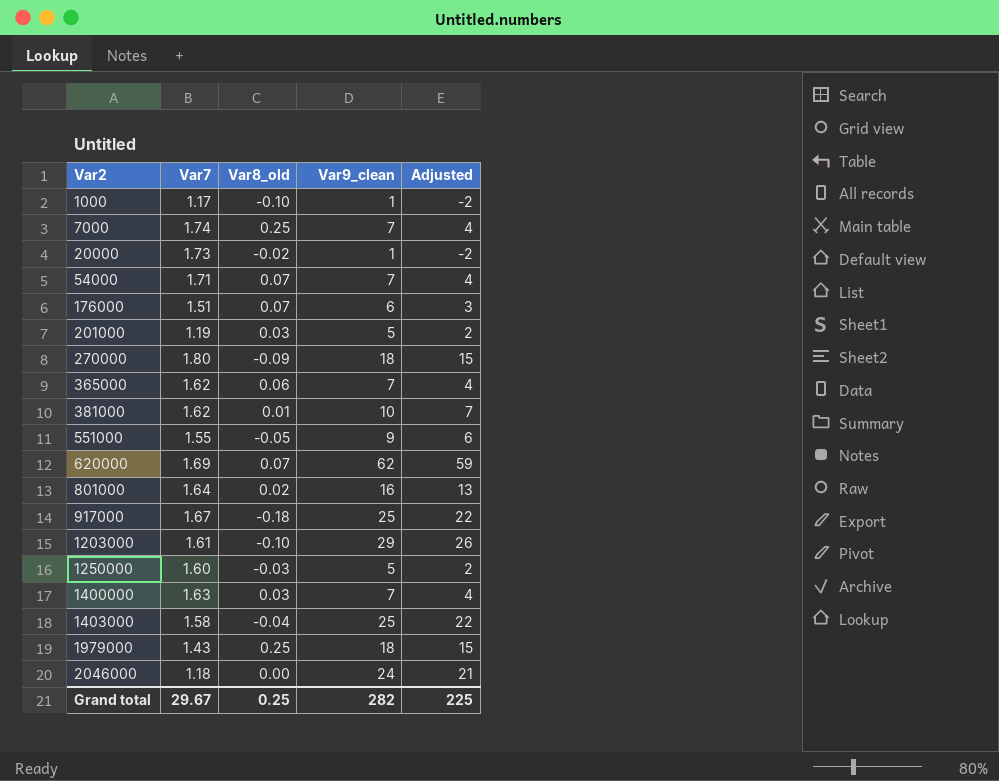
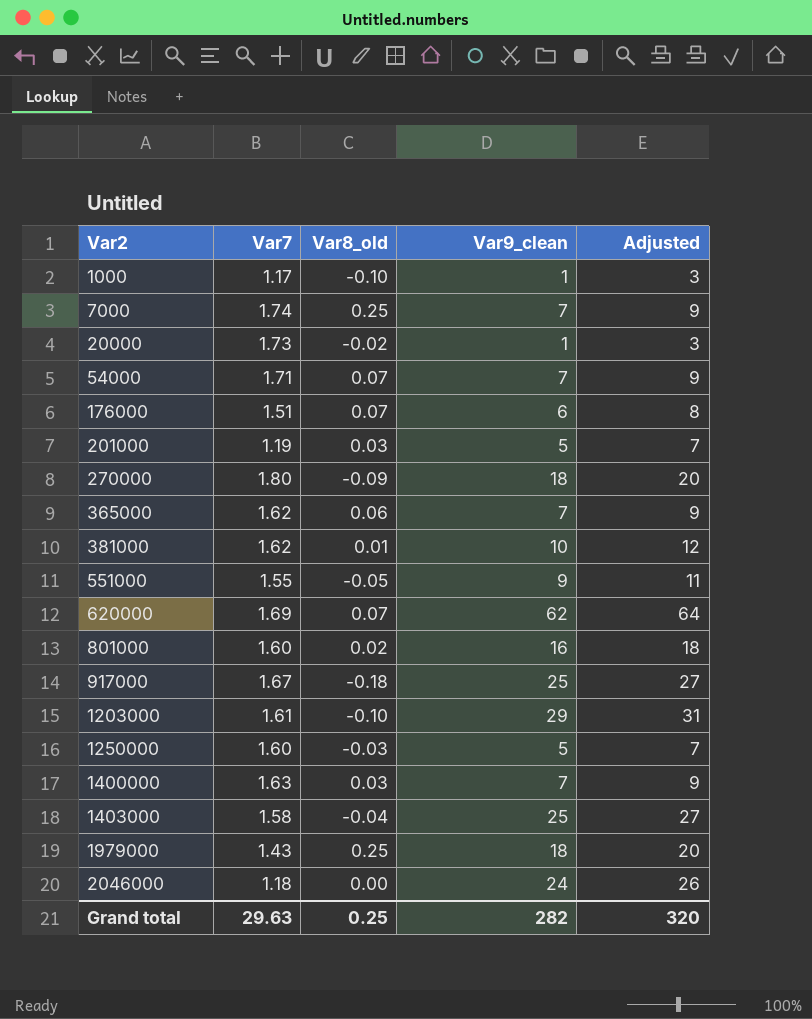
column Adjusted | formula: [Var9_clean] - 3 -> [Var9_clean] + 2
801000 | Var7: 1.64 -> 1.60
Grand total | Var7: 29.67 -> 29.63
Grand total | Adjusted: 225 -> 320

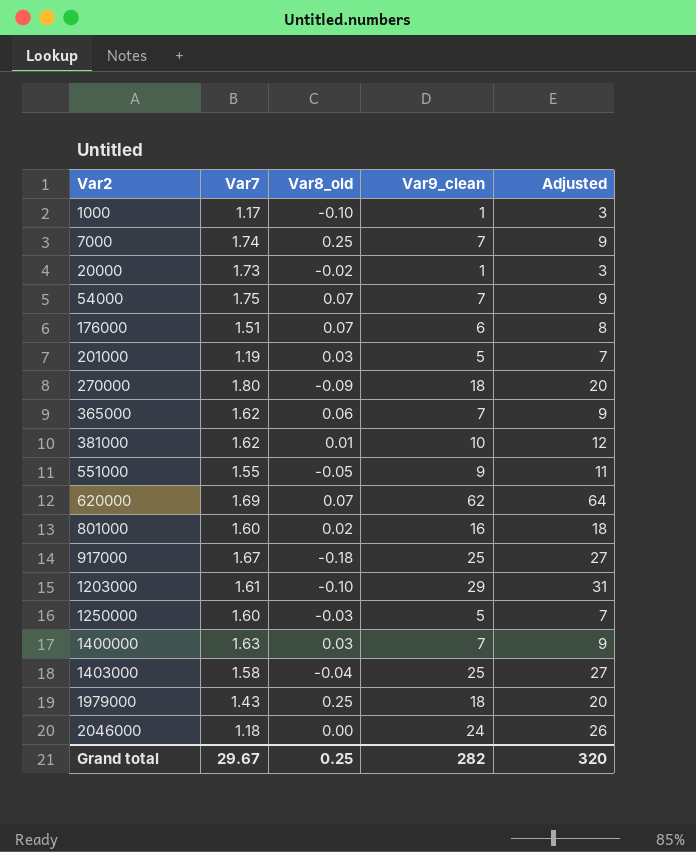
54000 | Var7: 1.71 -> 1.75
Grand total | Var7: 29.63 -> 29.67

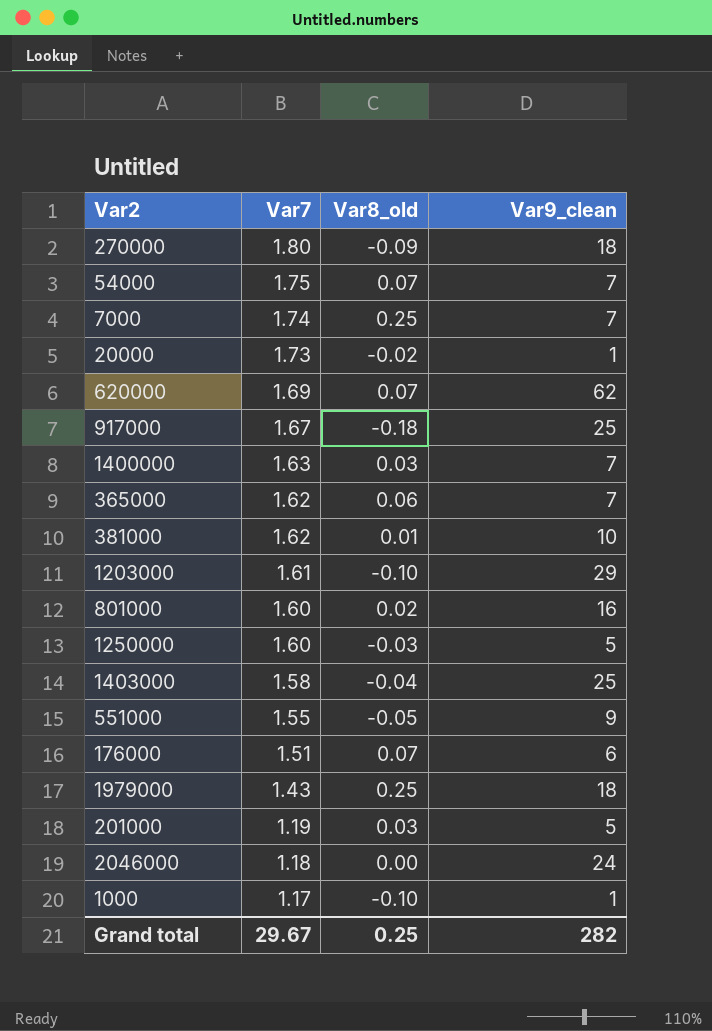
row order: Var2 ascending -> Var7 descending
column Adjusted | formula: [Var9_clean] + 2 -> none

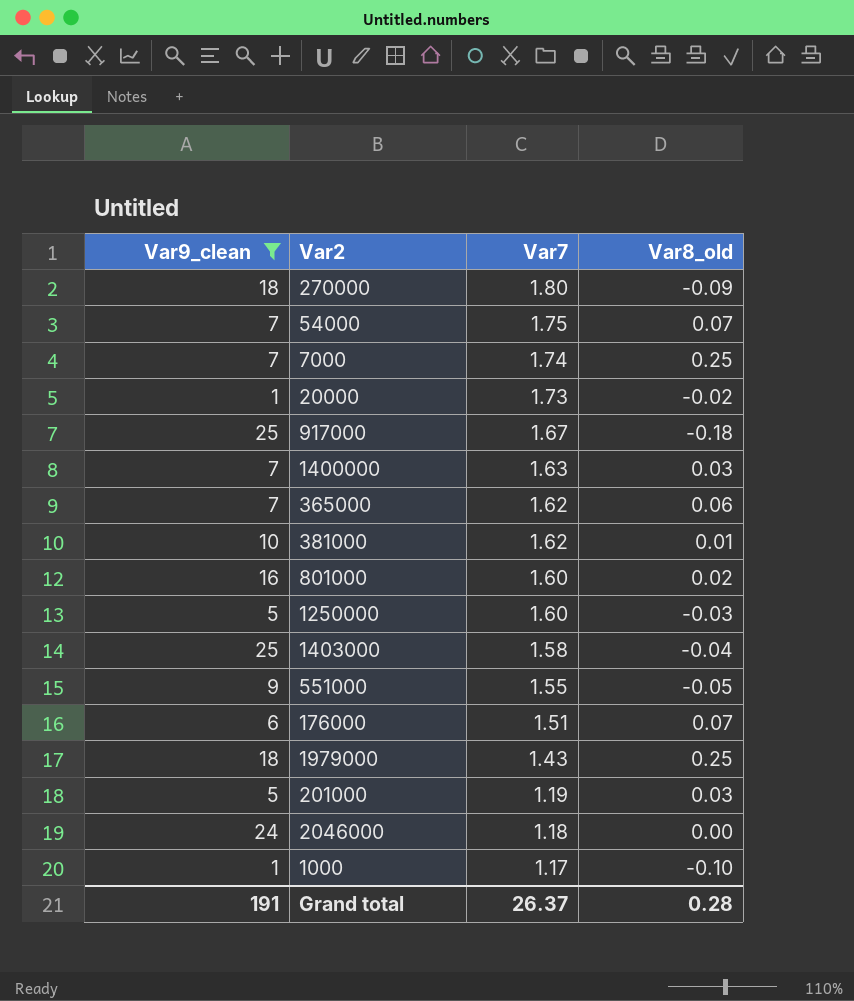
filter: none -> Var9_clean <= 25
column Var9_clean | position: 4 -> 1
Grand total | Var9_clean: 282 -> 191
Grand total | Var7: 29.67 -> 26.37
Grand total | Var8_old: 0.25 -> 0.28

